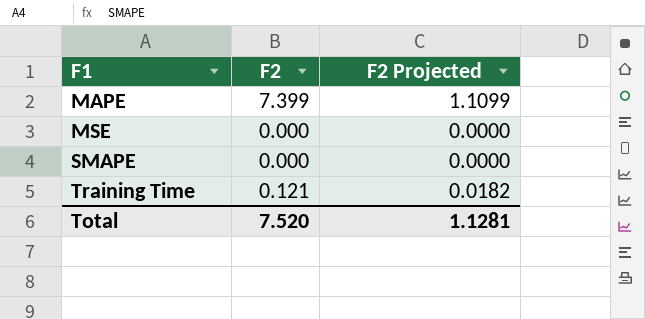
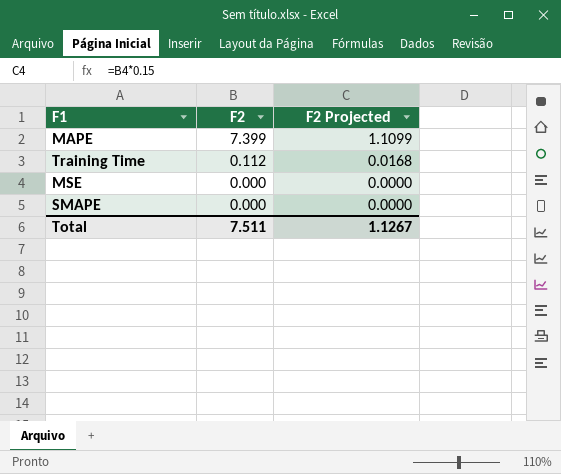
row order: F1 ascending -> F2 descending
Training Time | F2: 0.121 -> 0.112
Training Time | F2 Projected: 0.0182 -> 0.0168
Total | F2: 7.520 -> 7.511
Total | F2 Projected: 1.1281 -> 1.1267

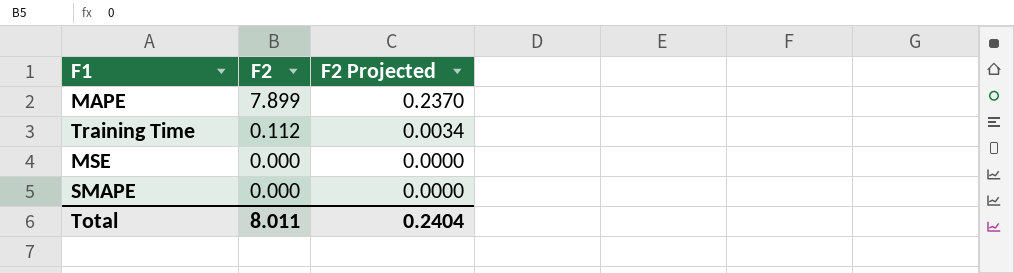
column F2 Projected | formula: [F2] * 0.15 -> [F2] * 0.03
MAPE | F2: 7.399 -> 7.899
Total | F2: 7.511 -> 8.011
Total | F2 Projected: 1.1267 -> 0.2404

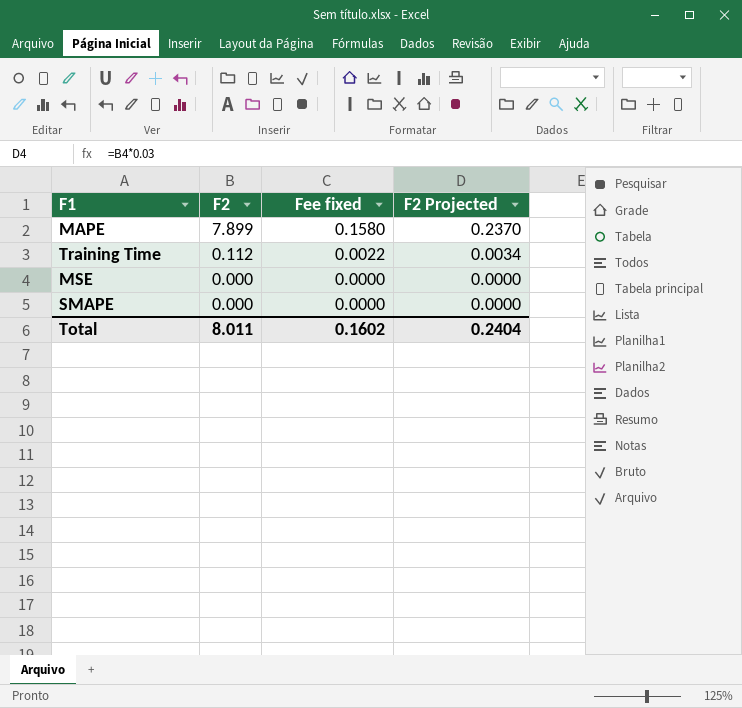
column Fee fixed | formula: none -> [F2] * 0.02

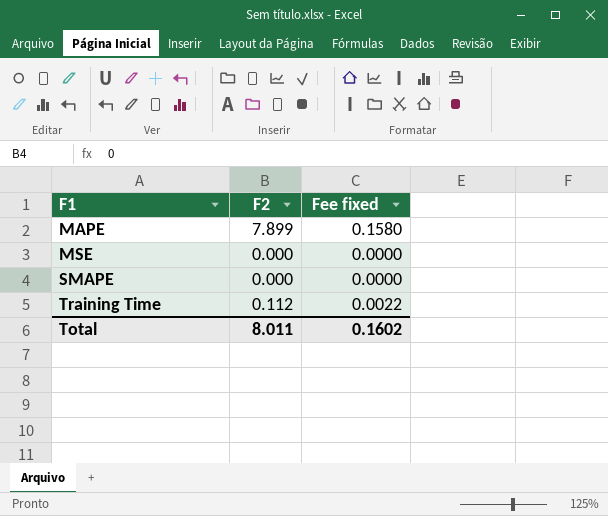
row order: F2 descending -> F1 ascending
column F2 Projected | formula: [F2] * 0.03 -> none

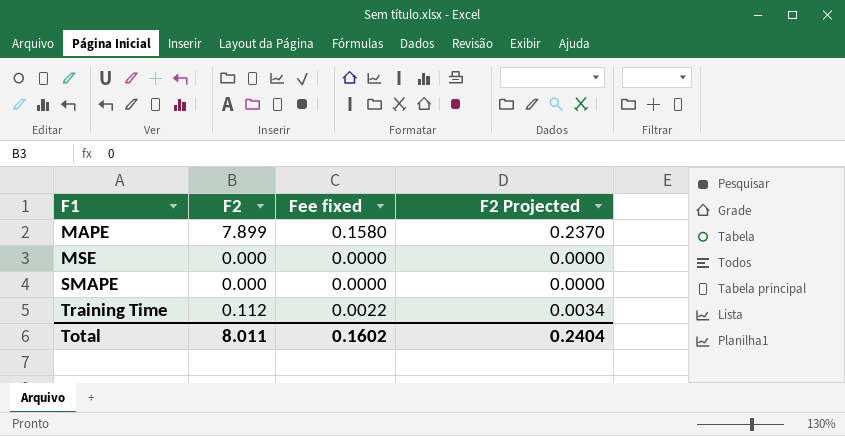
column F2 Projected | formula: none -> [F2] * 0.03

